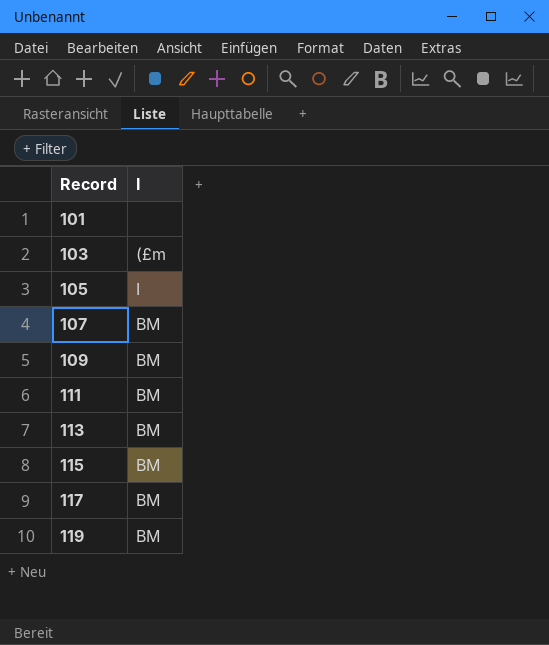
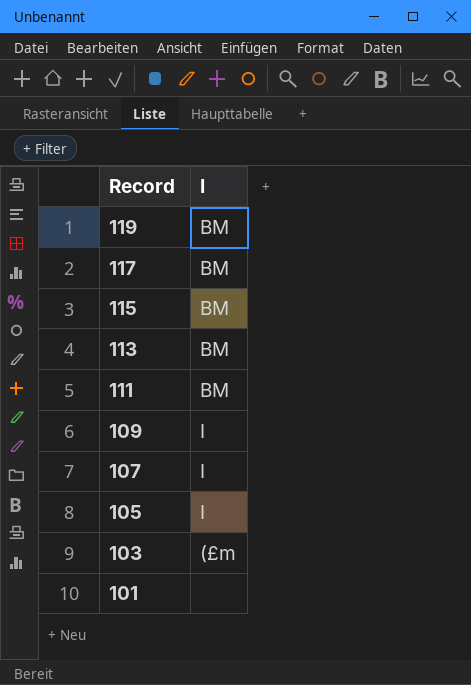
row order: Record ascending -> Record descending
109 | I: BM -> I
107 | I: BM -> I

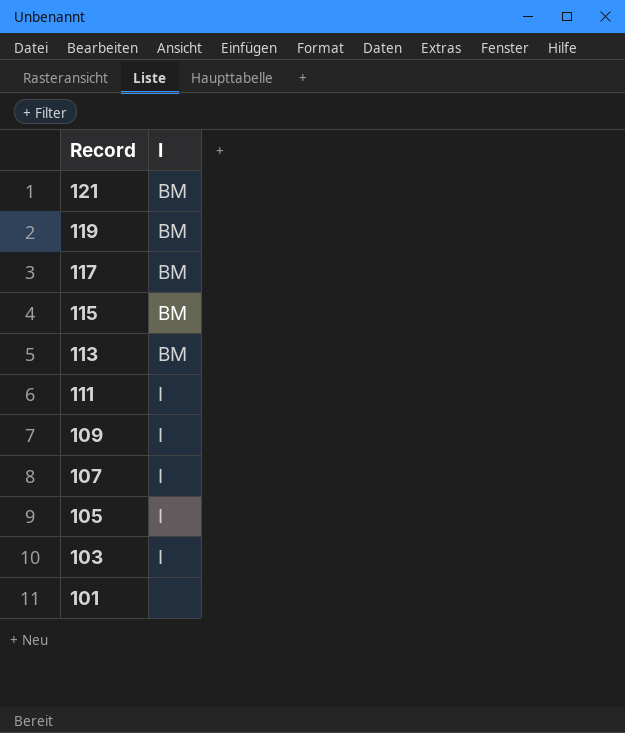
row 121: none -> BM
111 | I: BM -> I
103 | I: (£m -> I

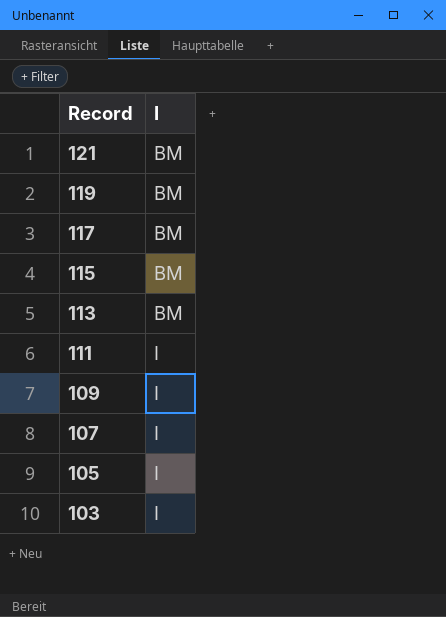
row 101: none -> none

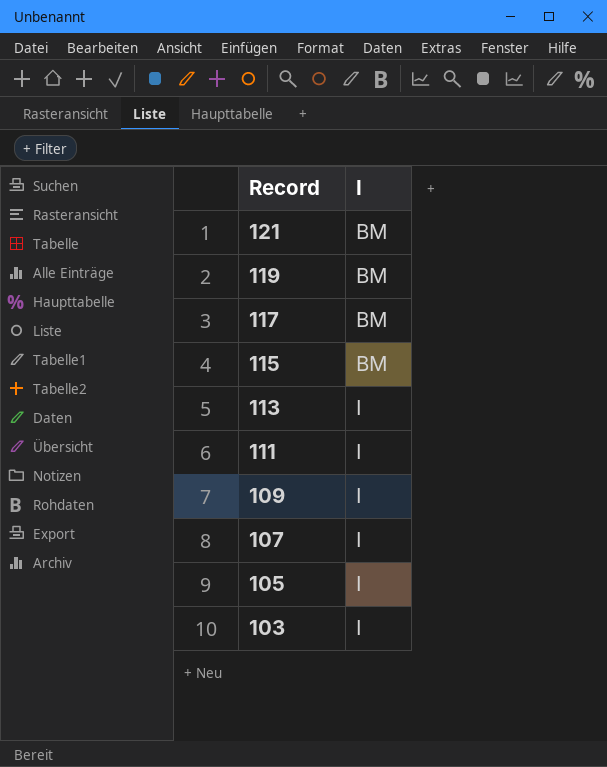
113 | I: BM -> I

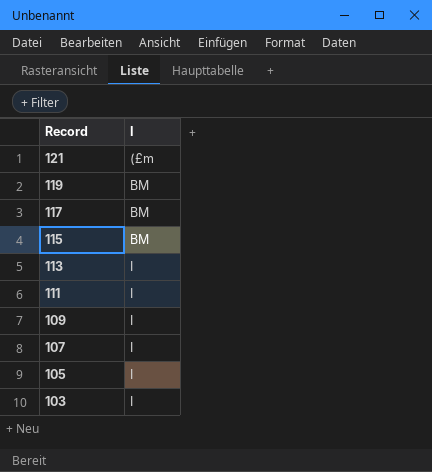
121 | I: BM -> (£m

